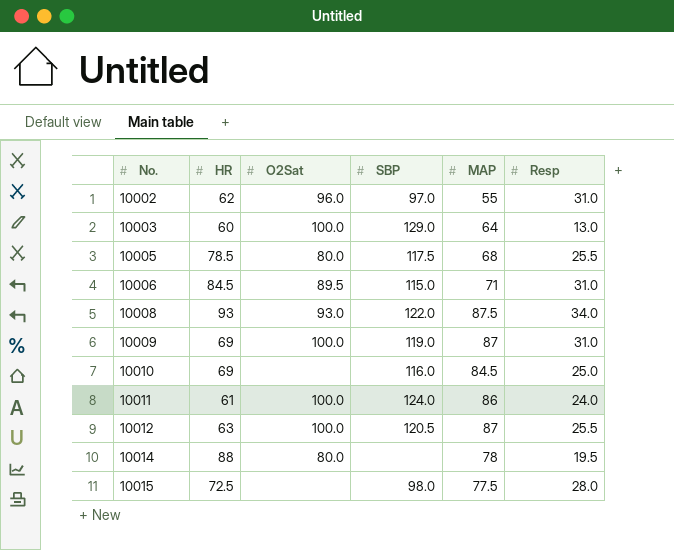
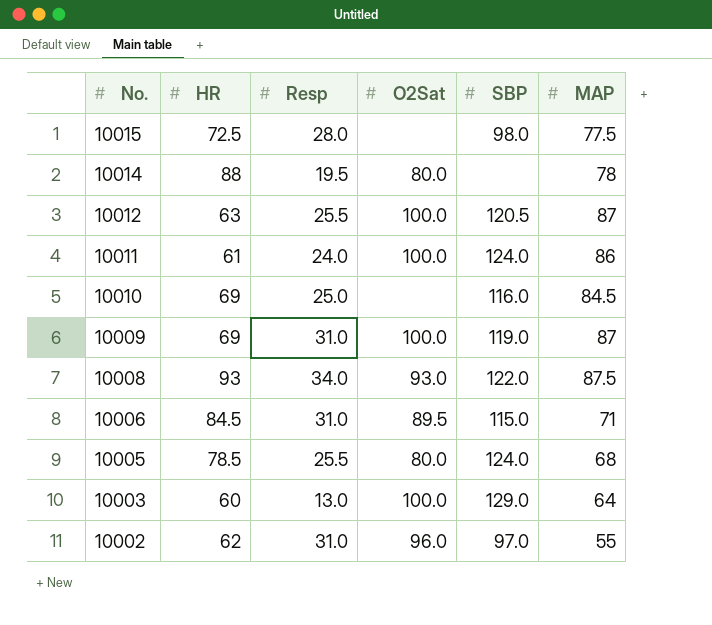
row order: No. ascending -> No. descending
column Resp | position: 6 -> 3
10005 | SBP: 117.5 -> 124.0

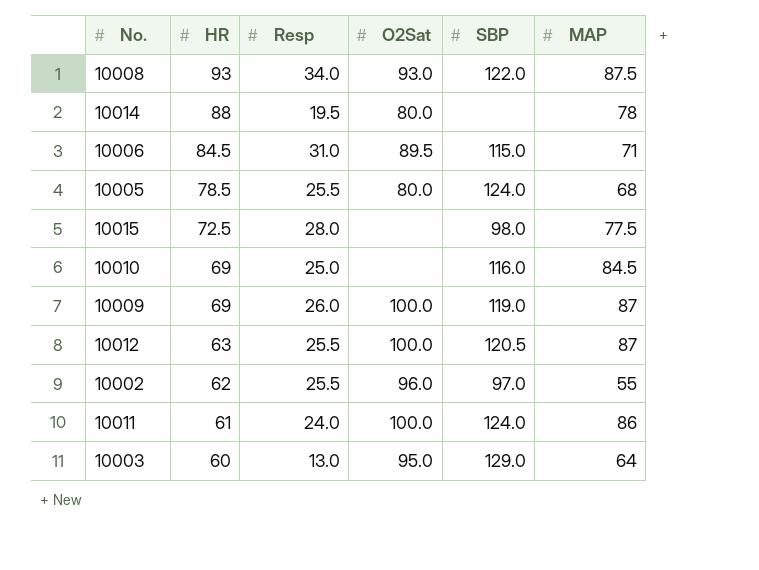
row order: No. descending -> HR descending
10009 | Resp: 31.0 -> 26.0
10002 | Resp: 31.0 -> 25.5
10003 | O2Sat: 100.0 -> 95.0

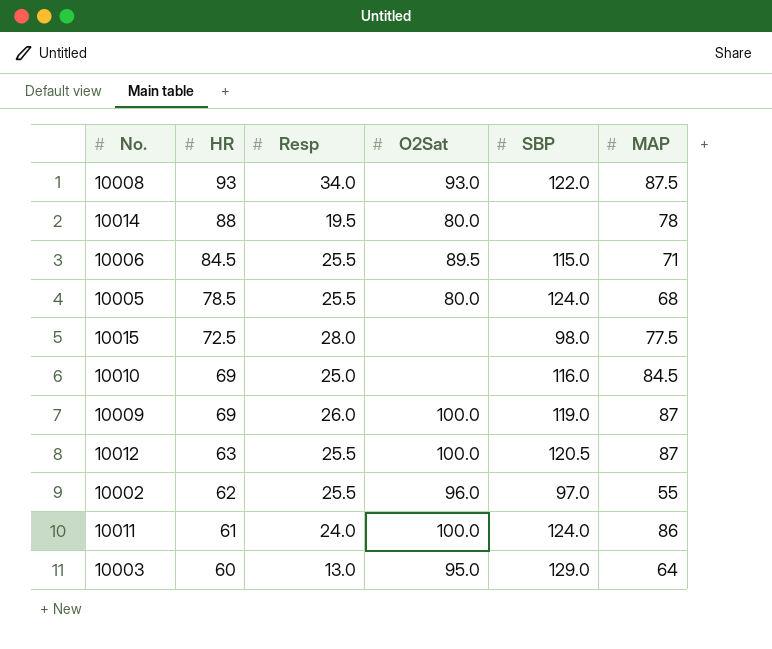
10006 | Resp: 31.0 -> 25.5

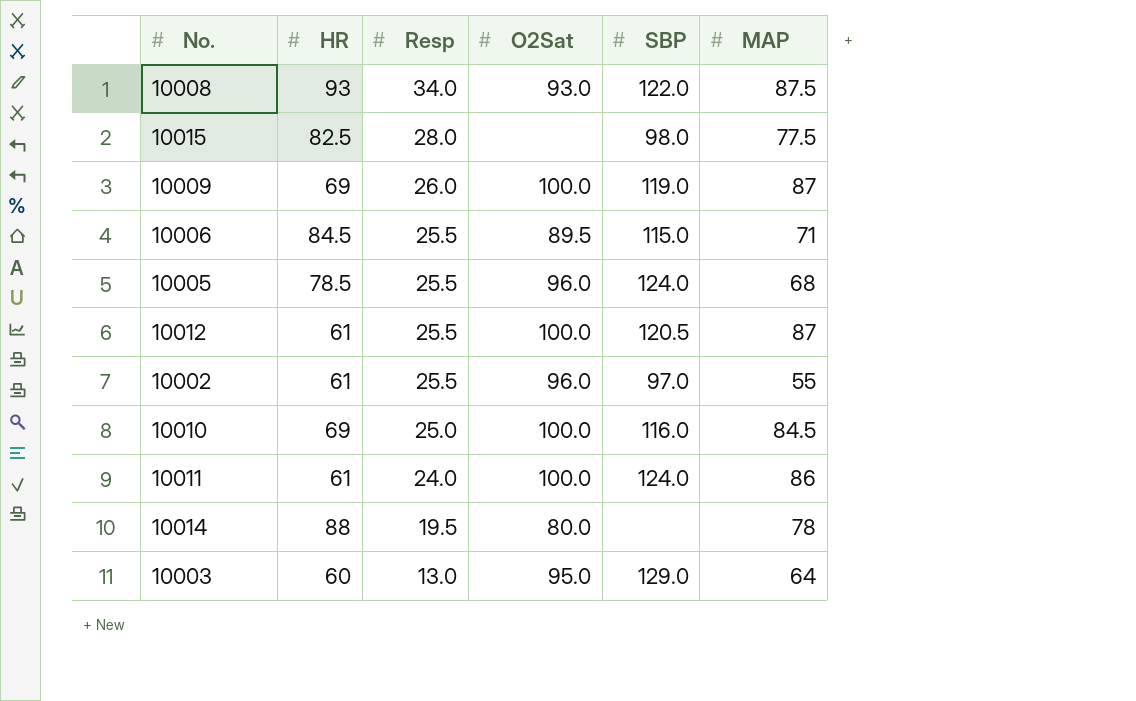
row order: HR descending -> Resp descending
10015 | HR: 72.5 -> 82.5
10005 | O2Sat: 80.0 -> 96.0
10012 | HR: 63 -> 61
10002 | HR: 62 -> 61
10010 | O2Sat: none -> 100.0

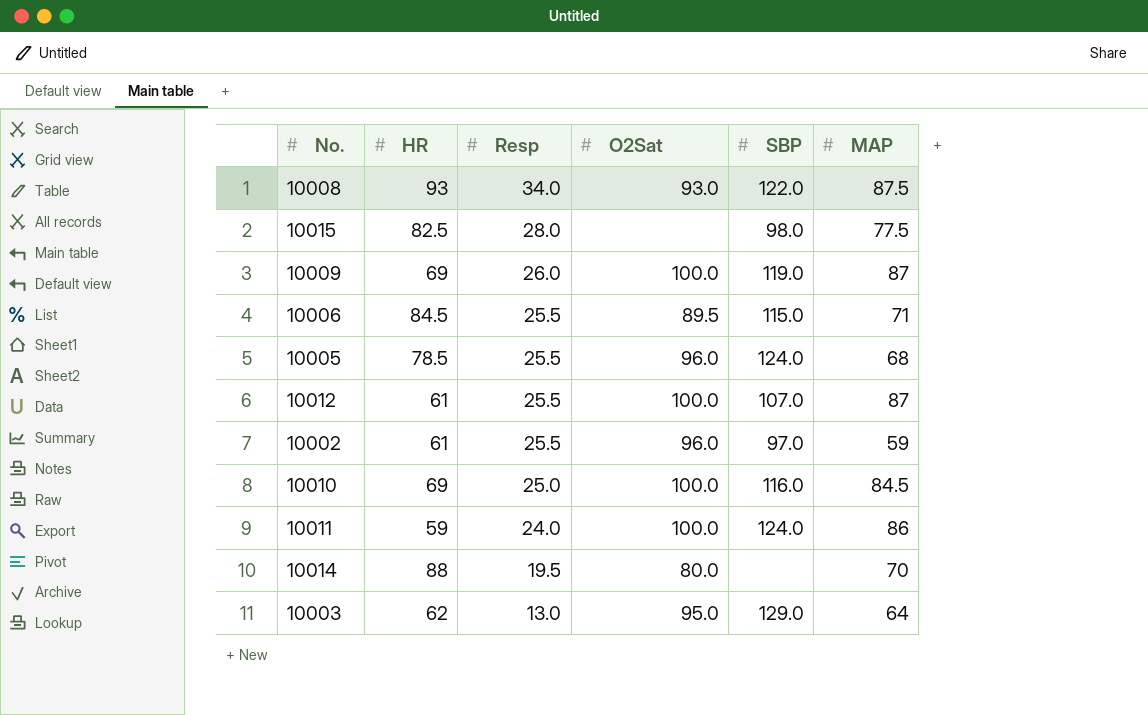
10012 | SBP: 120.5 -> 107.0
10002 | MAP: 55 -> 59
10011 | HR: 61 -> 59
10014 | MAP: 78 -> 70
10003 | HR: 60 -> 62

